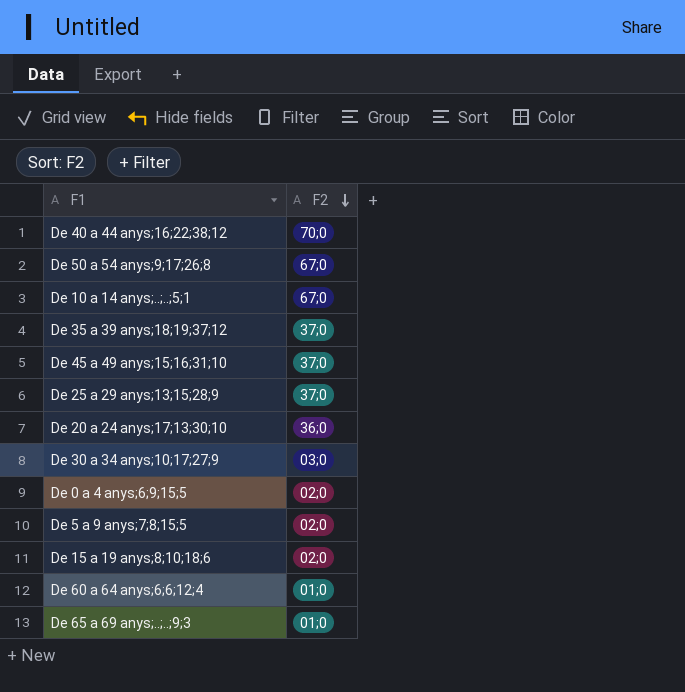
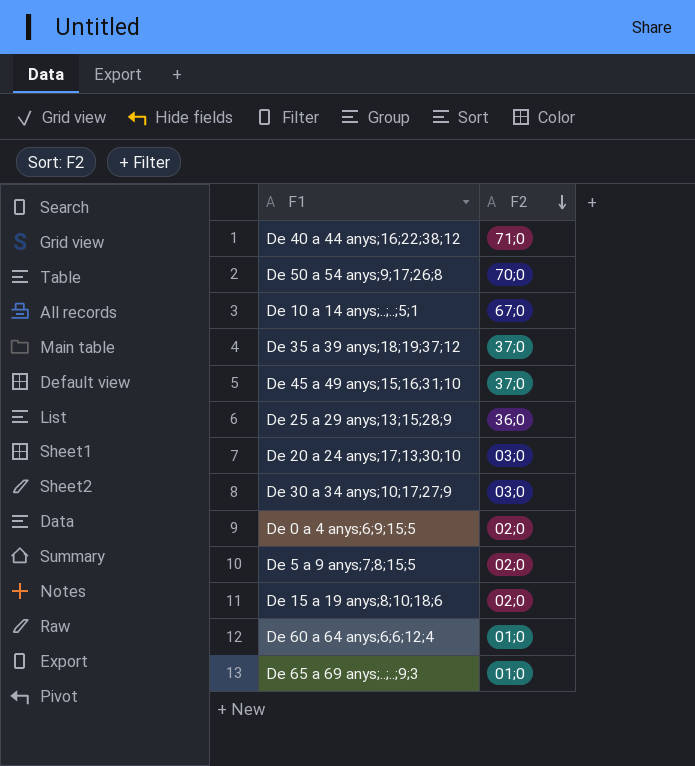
De 40 a 44 anys;16;22;38;12 | F2: 70;0 -> 71;0
De 50 a 54 anys;9;17;26;8 | F2: 67;0 -> 70;0
De 25 a 29 anys;13;15;28;9 | F2: 37;0 -> 36;0
De 20 a 24 anys;17;13;30;10 | F2: 36;0 -> 03;0

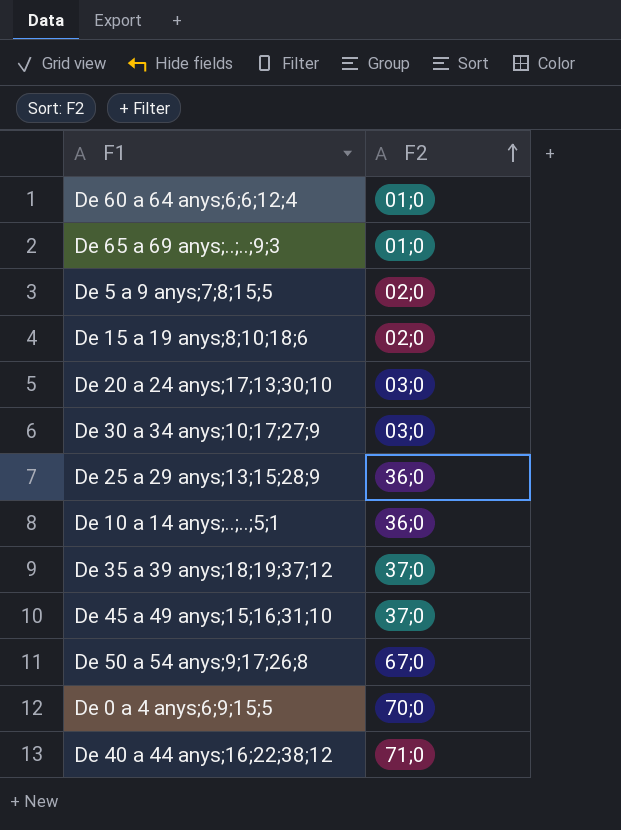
row order: F2 descending -> F2 ascending
De 10 a 14 anys;..;..;5;1 | F2: 67;0 -> 36;0
De 50 a 54 anys;9;17;26;8 | F2: 70;0 -> 67;0
De 0 a 4 anys;6;9;15;5 | F2: 02;0 -> 70;0

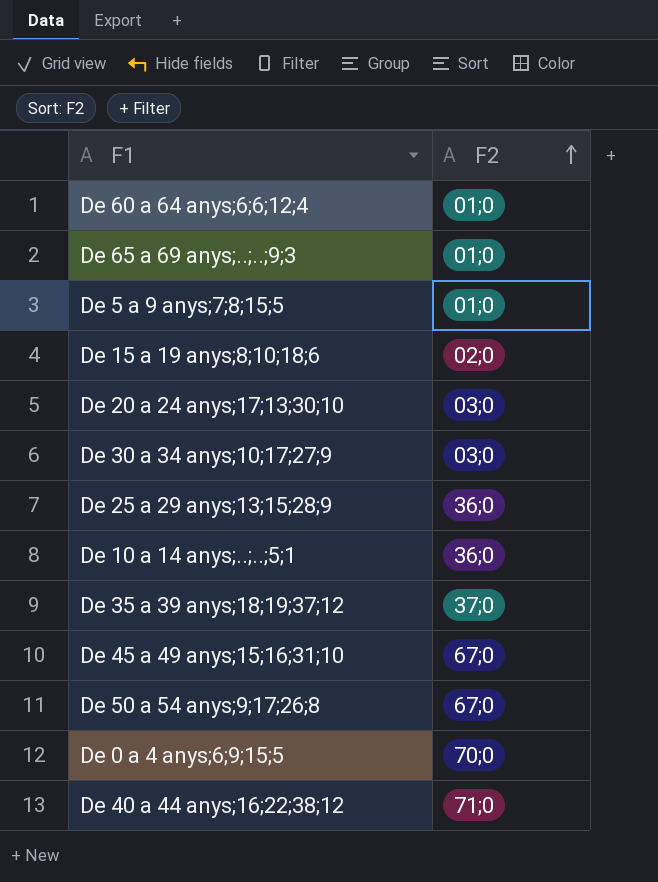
De 5 a 9 anys;7;8;15;5 | F2: 02;0 -> 01;0
De 45 a 49 anys;15;16;31;10 | F2: 37;0 -> 67;0

